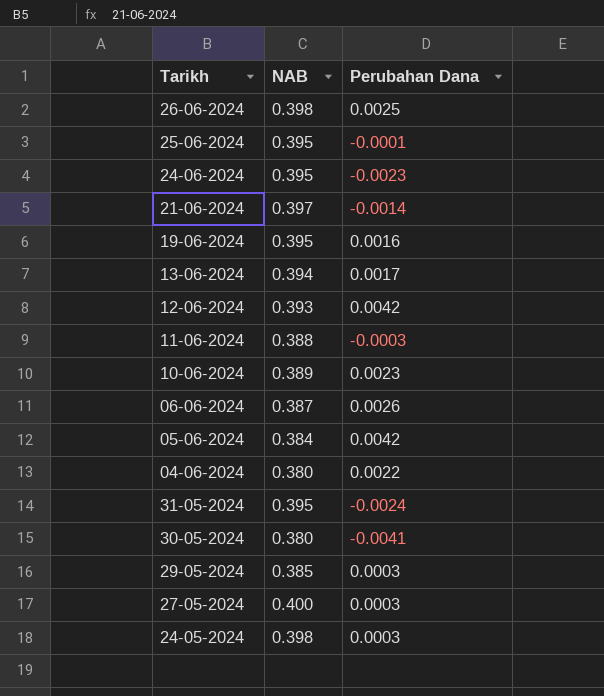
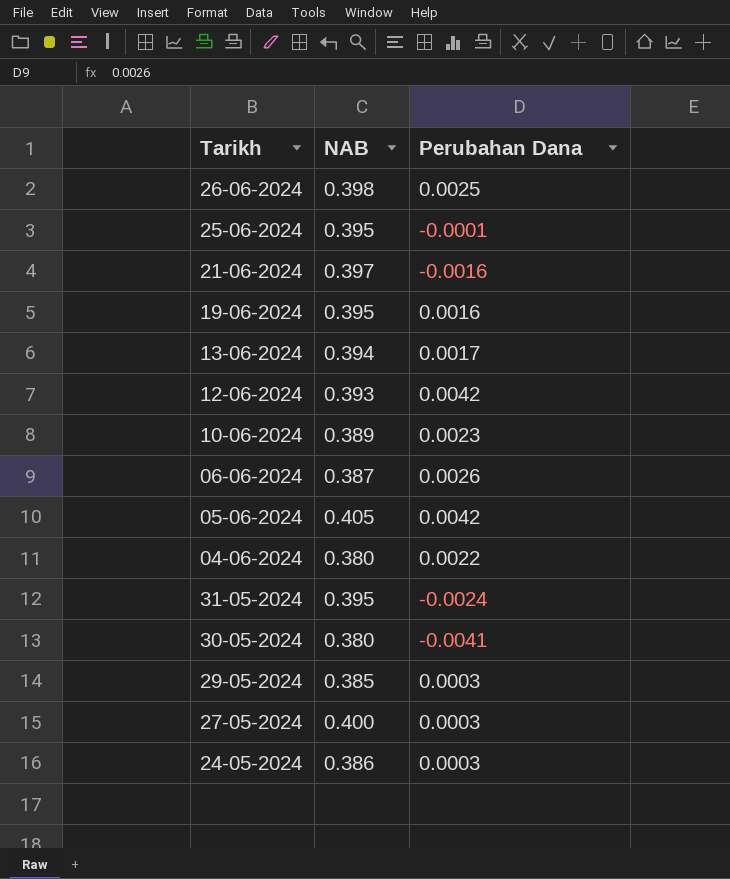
row 24-06-2024: 0.395 | -0.0023 -> none
row 11-06-2024: 0.388 | -0.0003 -> none
21-06-2024 | Perubahan Dana: -0.0014 -> -0.0016
05-06-2024 | NAB: 0.384 -> 0.405
24-05-2024 | NAB: 0.398 -> 0.386

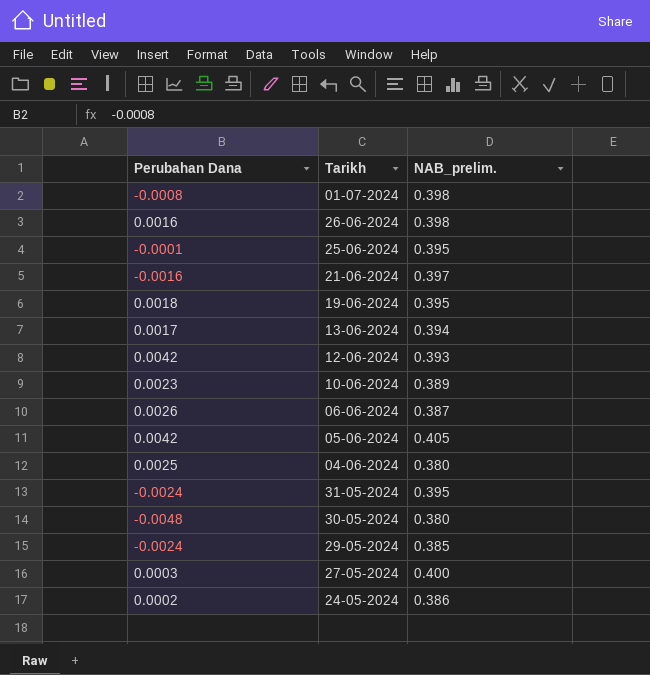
column Perubahan Dana | position: 3 -> 1
column name: NAB -> NAB_prelim.
row 01-07-2024: none -> -0.0008 | 0.398
26-06-2024 | Perubahan Dana: 0.0025 -> 0.0016
19-06-2024 | Perubahan Dana: 0.0016 -> 0.0018
04-06-2024 | Perubahan Dana: 0.0022 -> 0.0025
30-05-2024 | Perubahan Dana: -0.0041 -> -0.0048
29-05-2024 | Perubahan Dana: 0.0003 -> -0.0024
24-05-2024 | Perubahan Dana: 0.0003 -> 0.0002

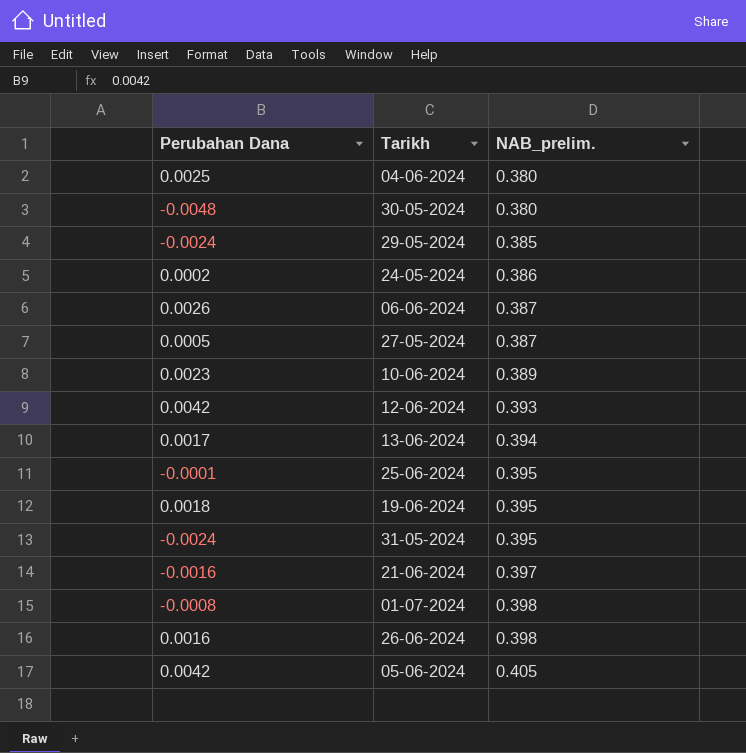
row order: Tarikh descending -> NAB_prelim. ascending
27-05-2024 | Perubahan Dana: 0.0003 -> 0.0005
27-05-2024 | NAB_prelim.: 0.400 -> 0.387

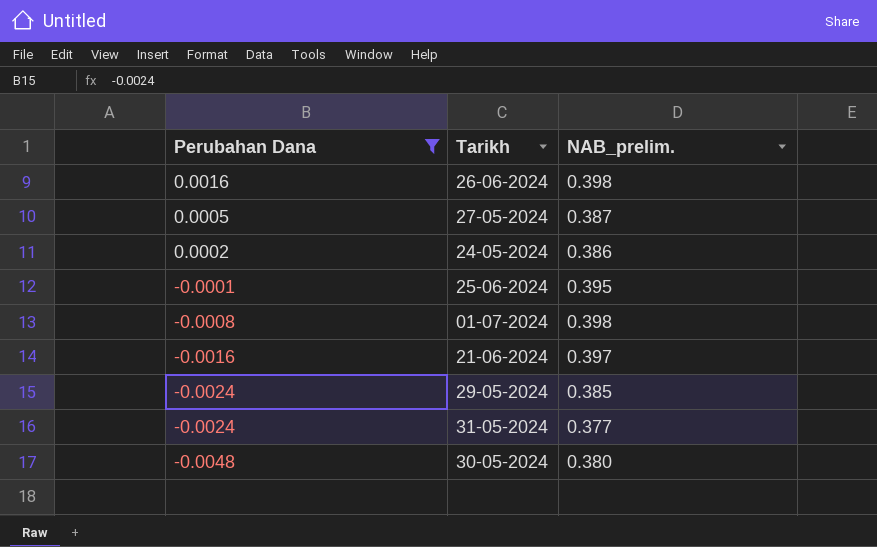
filter: none -> Perubahan Dana <= 0.0016
row order: NAB_prelim. ascending -> Perubahan Dana descending
31-05-2024 | NAB_prelim.: 0.395 -> 0.377

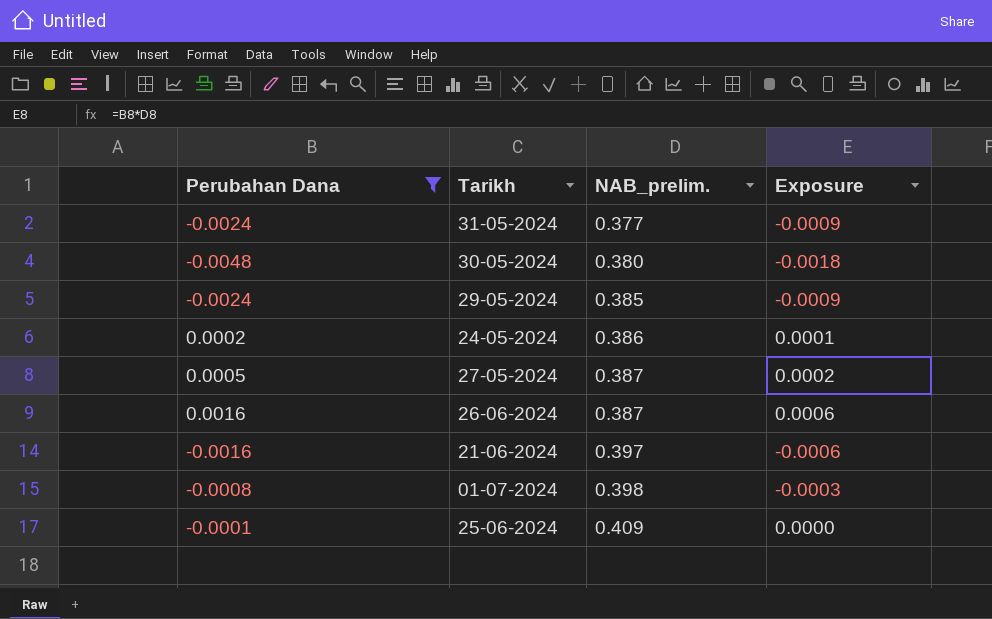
row order: Perubahan Dana descending -> NAB_prelim. ascending
column Exposure | formula: none -> [Perubahan Dana] * [NAB_prelim.]
26-06-2024 | NAB_prelim.: 0.398 -> 0.387
25-06-2024 | NAB_prelim.: 0.395 -> 0.409

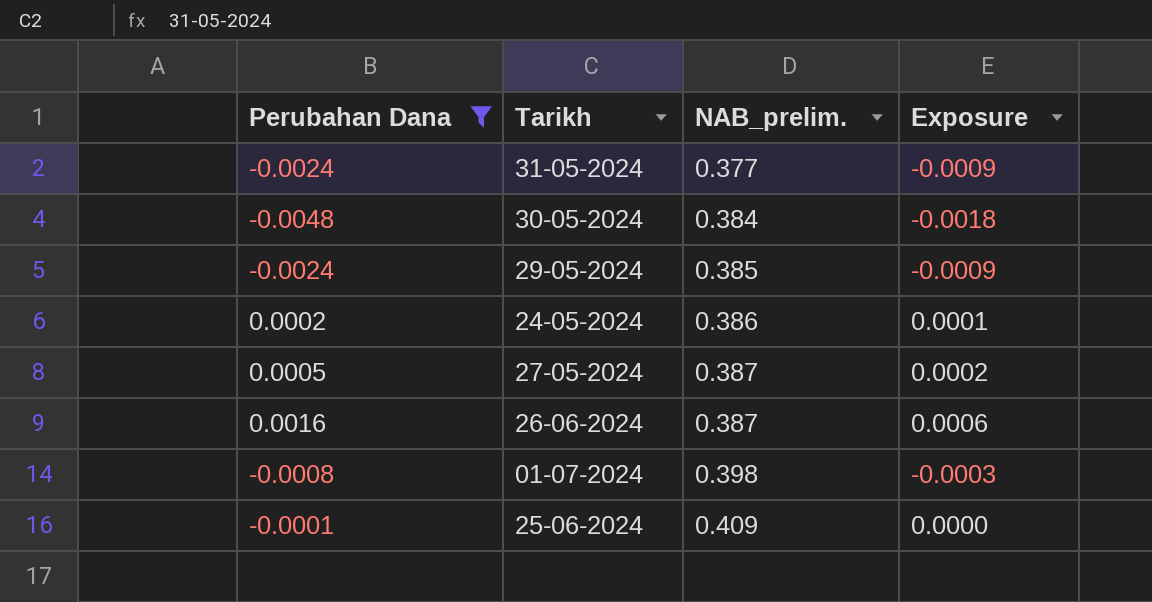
row 21-06-2024: -0.0016 | 0.397 | -0.0006 -> none
30-05-2024 | NAB_prelim.: 0.380 -> 0.384

